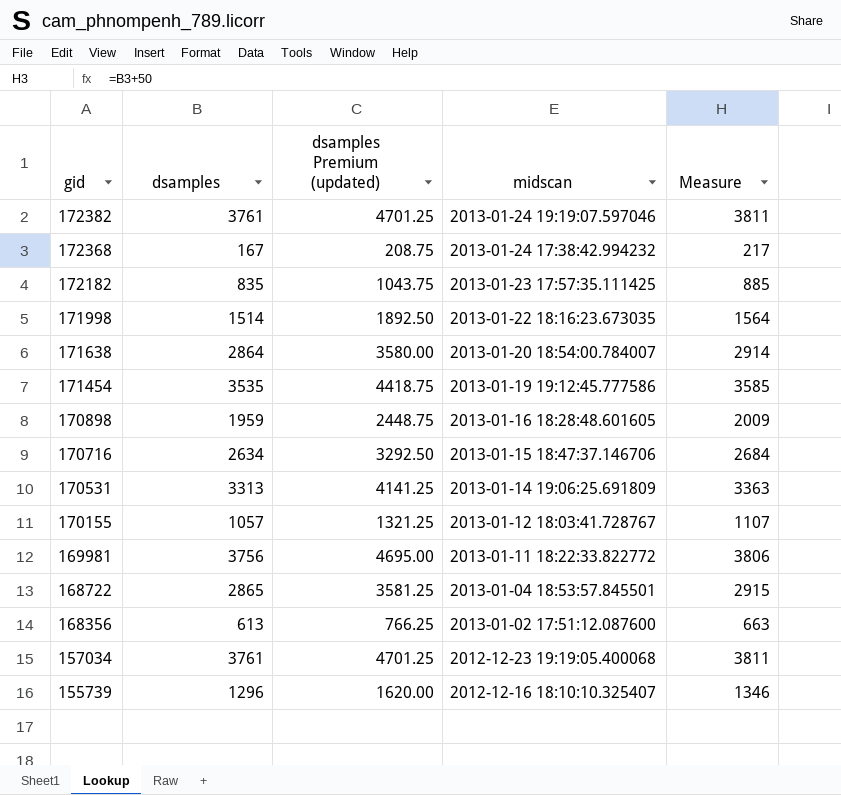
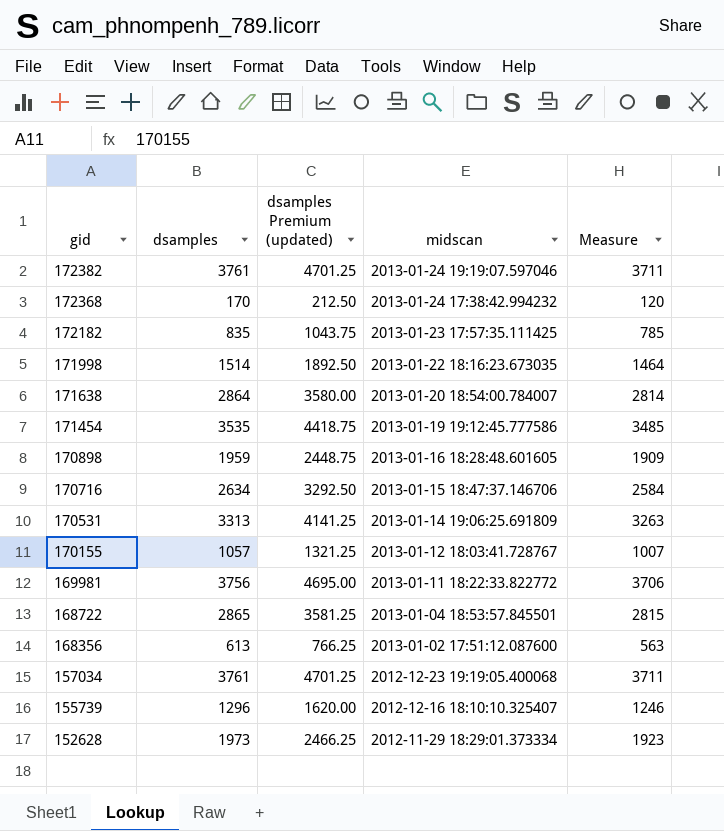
column Measure | formula: [dsamples] + 50 -> [dsamples] - 50
172368 | dsamples: 167 -> 170
172368 | dsamples Premium (updated): 208.75 -> 212.50
row 152628: none -> 1973 | 2466.25 | 2012-11-29 18:29:01.373334 | 1923

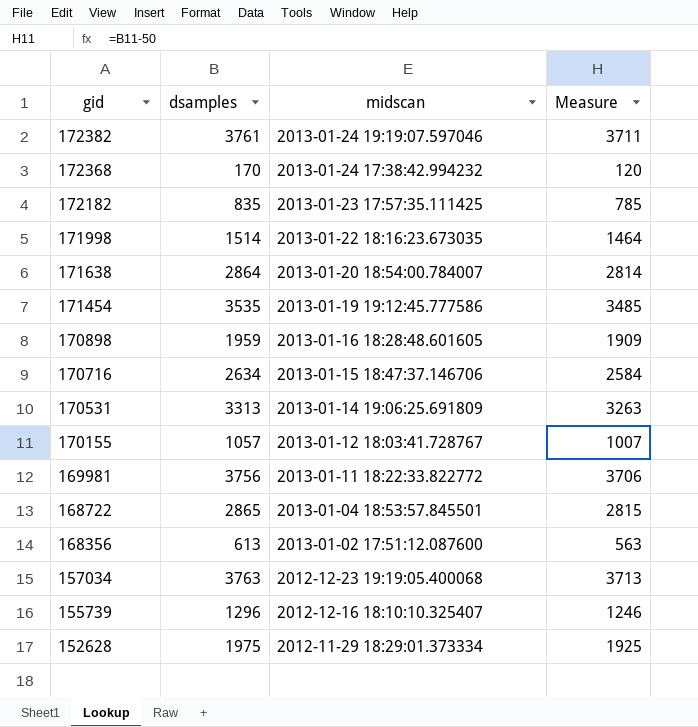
column dsamples Premium (updated) | formula: [dsamples] * 1.25 -> none
157034 | dsamples: 3761 -> 3763
157034 | Measure: 3711 -> 3713
152628 | dsamples: 1973 -> 1975
152628 | Measure: 1923 -> 1925

